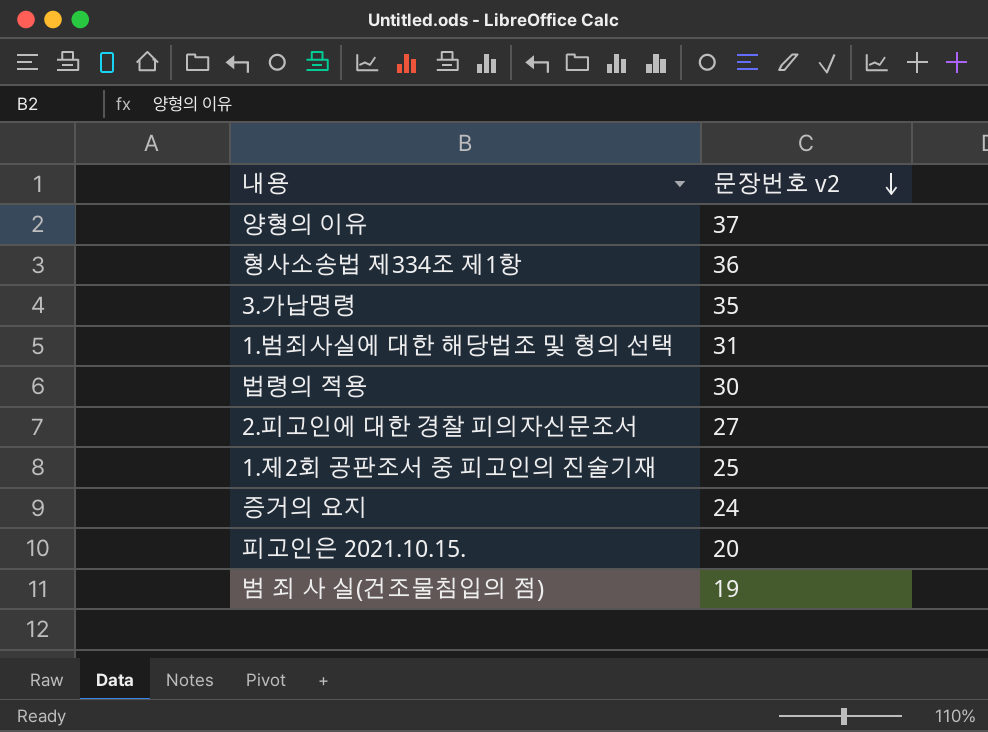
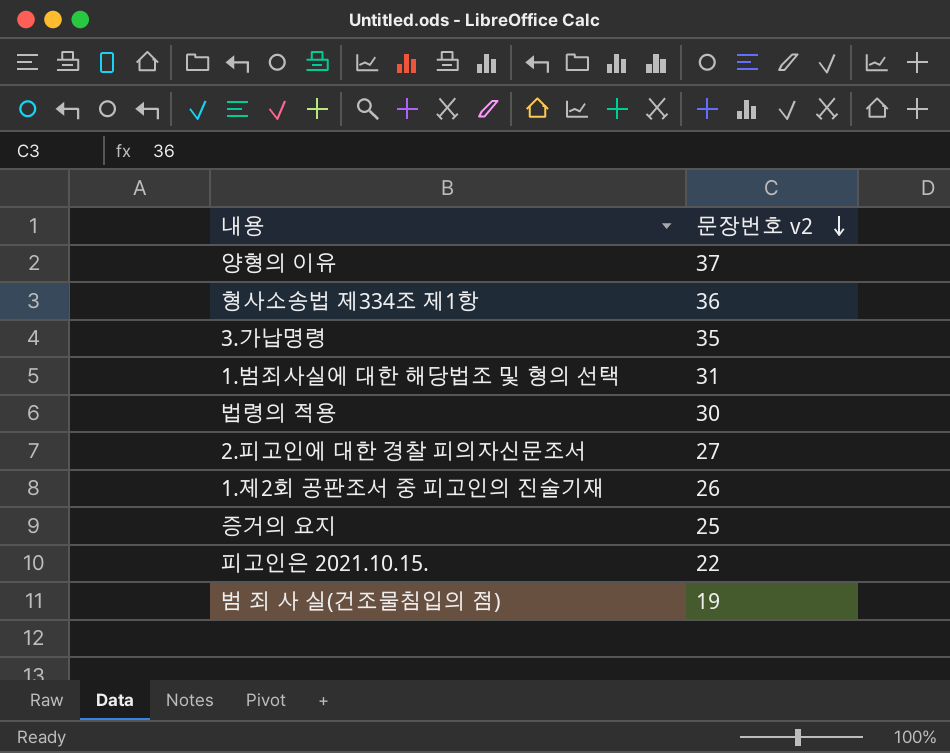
1.제2회 공판조서 중 피고인의 진술기재 | 문장번호 v2: 25 -> 26
증거의 요지 | 문장번호 v2: 24 -> 25
피고인은 2021.10.15. | 문장번호 v2: 20 -> 22

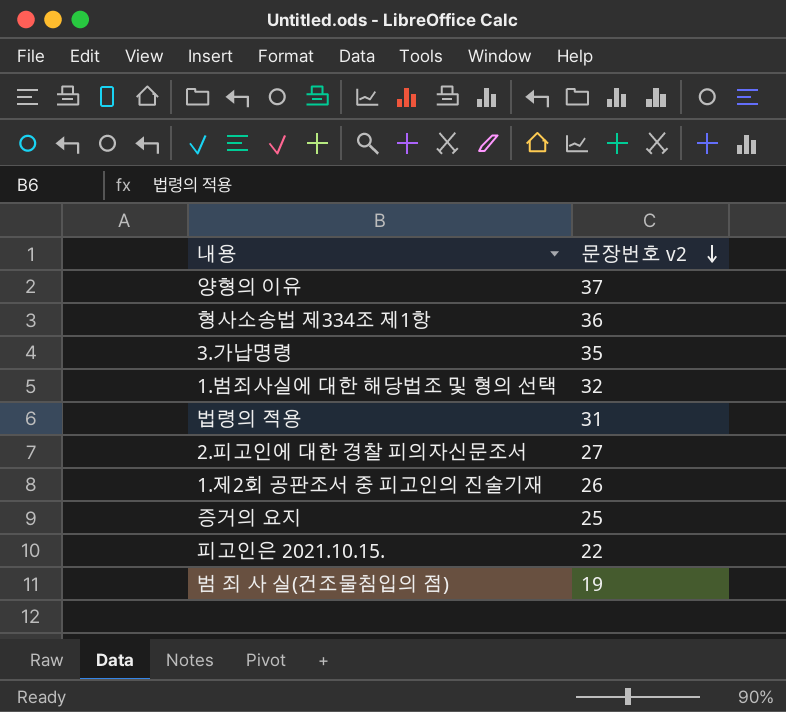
1.범죄사실에 대한 해당법조 및 형의 선택 | 문장번호 v2: 31 -> 32
법령의 적용 | 문장번호 v2: 30 -> 31

